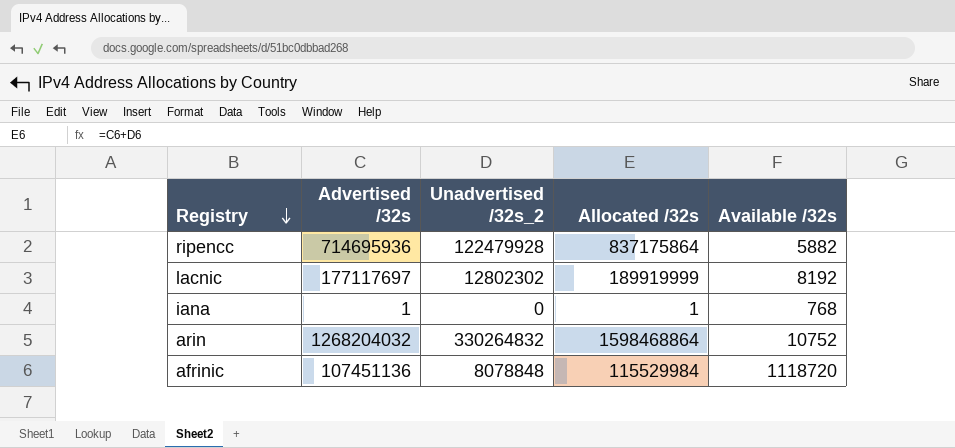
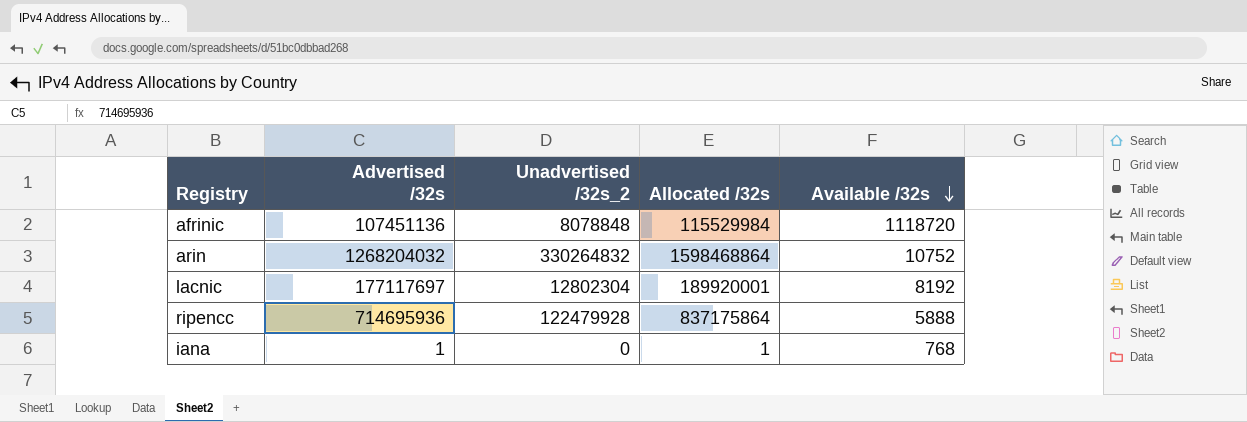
row order: Registry descending -> Available /32s descending
lacnic | Unadvertised /32s_2: 12802302 -> 12802304
lacnic | Allocated /32s: 189919999 -> 189920001
ripencc | Available /32s: 5882 -> 5888

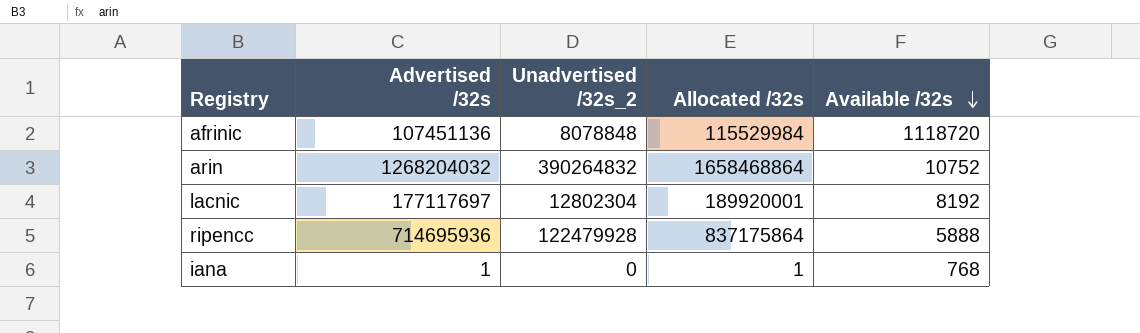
arin | Unadvertised /32s_2: 330264832 -> 390264832
arin | Allocated /32s: 1598468864 -> 1658468864

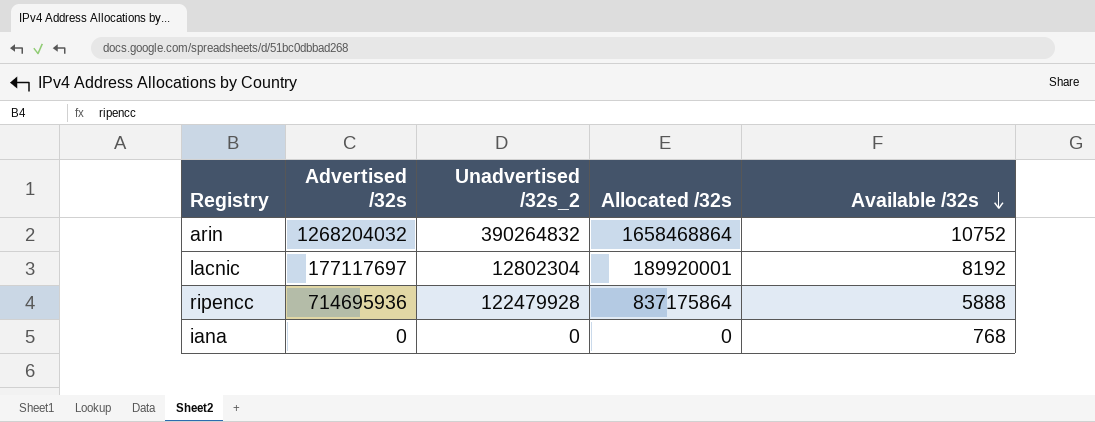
row afrinic: 107451136 | 8078848 | 115529984 | 1118720 -> none
iana | Advertised /32s: 1 -> 0
iana | Allocated /32s: 1 -> 0

